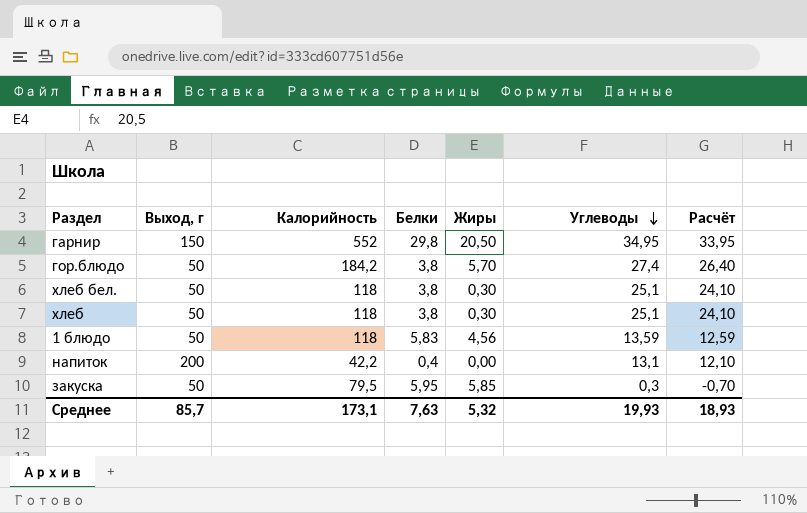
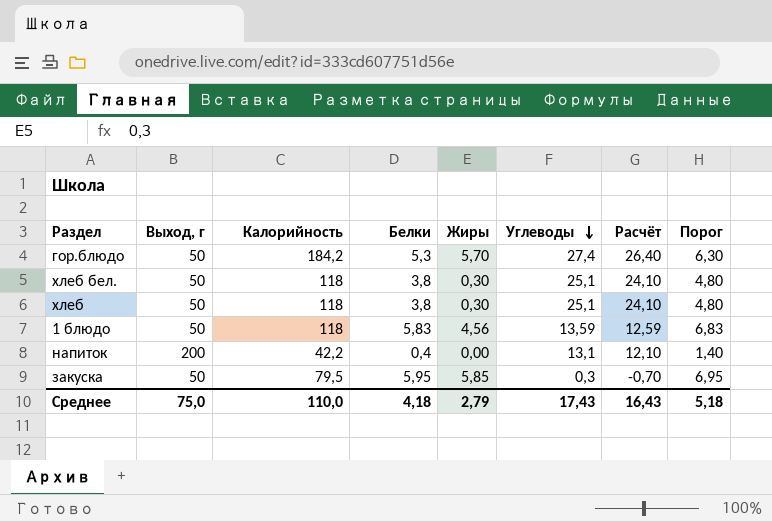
column Порог | formula: none -> [Белки] + 1
row гарнир: 150 | 552 | 29,8 | 20,50 | 34,95 | 33,95 -> none
гор.блюдо | Белки: 3,8 -> 5,3
Среднее | Выход, г: 85,7 -> 75,0
Среднее | Калорийность: 173,1 -> 110,0
Среднее | Белки: 7,63 -> 4,18
Среднее | Жиры: 5,32 -> 2,79
Среднее | Углеводы: 19,93 -> 17,43
Среднее | Расчёт: 18,93 -> 16,43

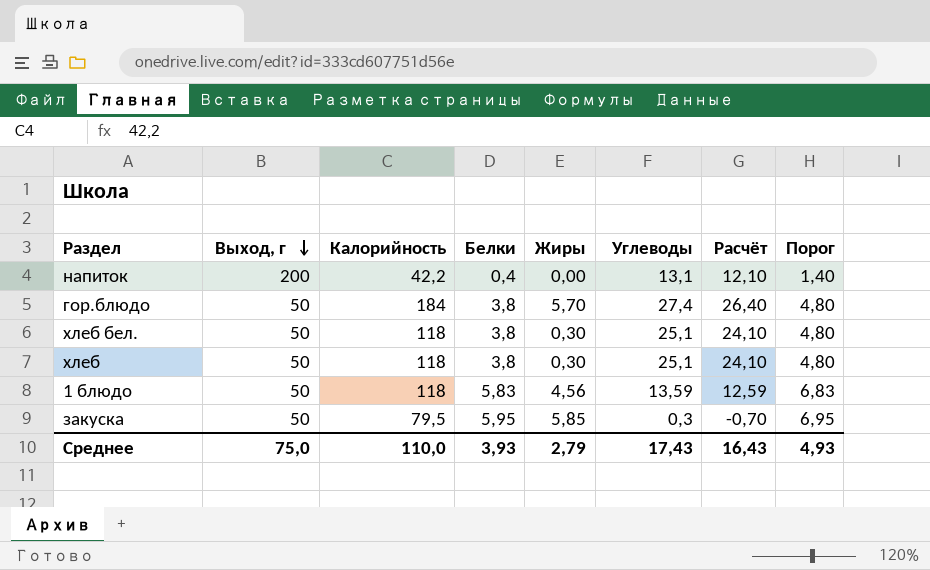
row order: Углеводы descending -> Выход, г descending
гор.блюдо | Калорийность: 184,2 -> 184
гор.блюдо | Белки: 5,3 -> 3,8
гор.блюдо | Порог: 6,30 -> 4,80
Среднее | Белки: 4,18 -> 3,93
Среднее | Порог: 5,18 -> 4,93

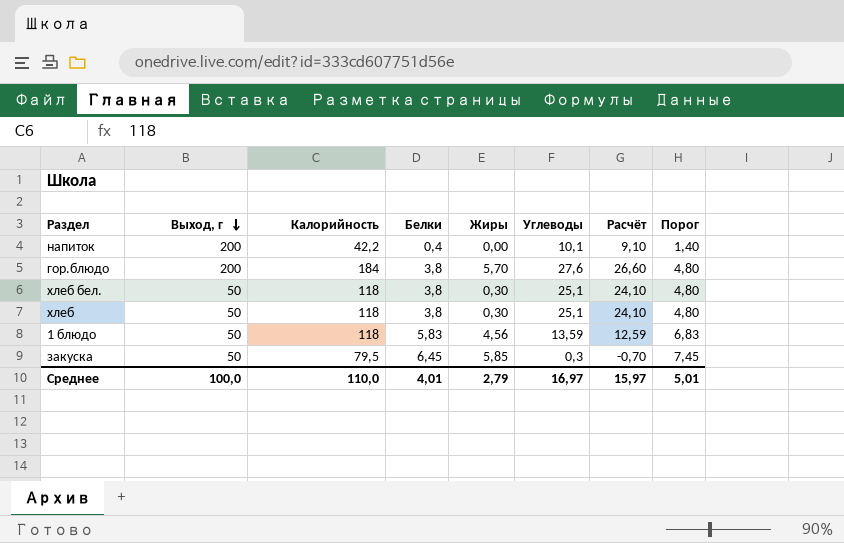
напиток | Углеводы: 13,1 -> 10,1
напиток | Расчёт: 12,10 -> 9,10
гор.блюдо | Выход, г: 50 -> 200
гор.блюдо | Углеводы: 27,4 -> 27,6
гор.блюдо | Расчёт: 26,40 -> 26,60
закуска | Белки: 5,95 -> 6,45
закуска | Порог: 6,95 -> 7,45
Среднее | Выход, г: 75,0 -> 100,0
Среднее | Белки: 3,93 -> 4,01
Среднее | Углеводы: 17,43 -> 16,97
Среднее | Расчёт: 16,43 -> 15,97
Среднее | Порог: 4,93 -> 5,01

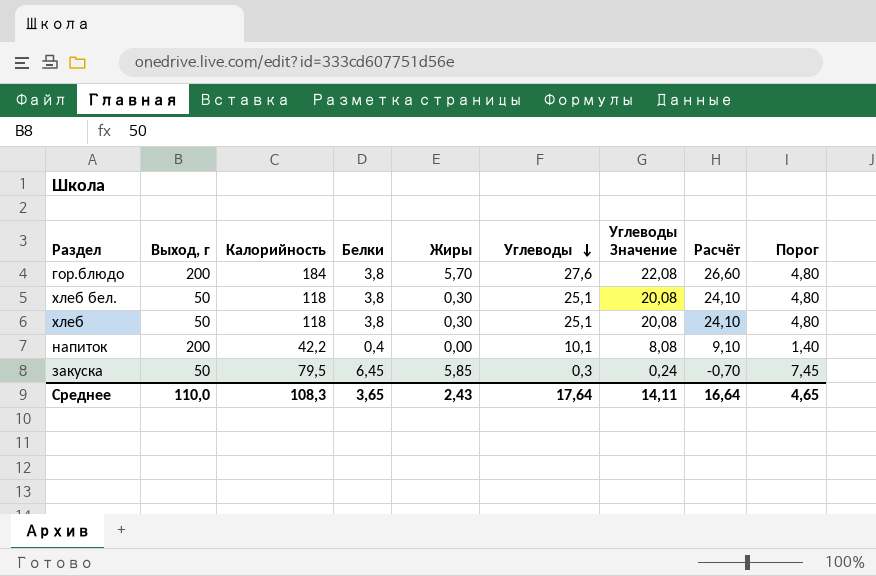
row order: Выход, г descending -> Углеводы descending
column Углеводы Значение | formula: none -> [Углеводы] * 0,8
row 1 блюдо: 50 | 118 | 5,83 | 4,56 | 13,59 | 12,59 | 6,83 -> none
Среднее | Выход, г: 100,0 -> 110,0
Среднее | Калорийность: 110,0 -> 108,3
Среднее | Белки: 4,01 -> 3,65
Среднее | Жиры: 2,79 -> 2,43
Среднее | Углеводы: 16,97 -> 17,64
Среднее | Расчёт: 15,97 -> 16,64
Среднее | Порог: 5,01 -> 4,65

